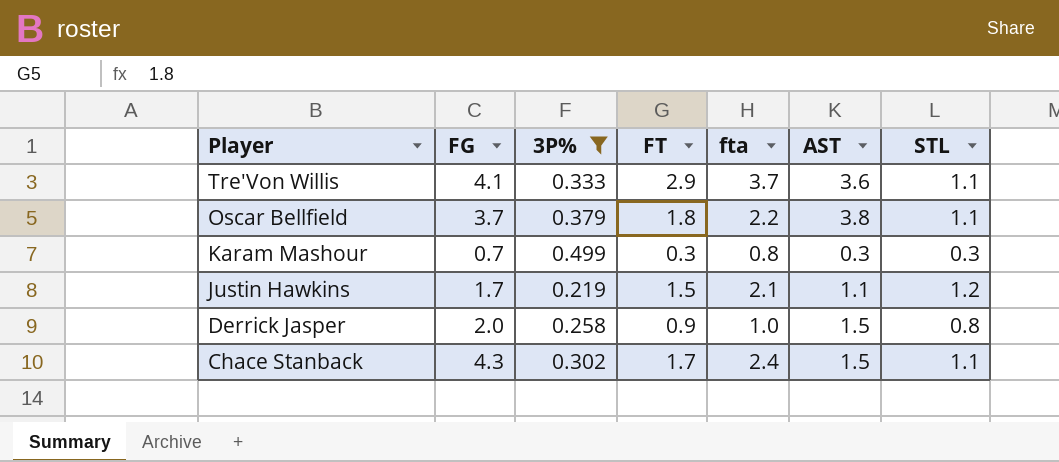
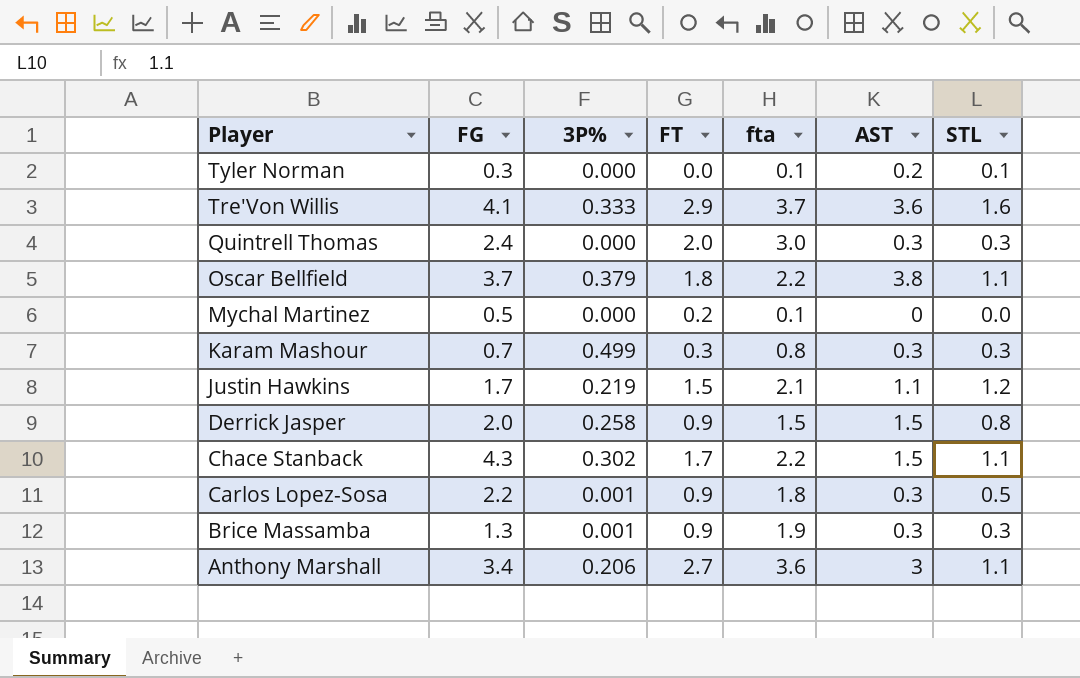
filter: 3P% >= 0.219 -> none
Tre'Von Willis | STL: 1.1 -> 1.6
Derrick Jasper | fta: 1.0 -> 1.5
Chace Stanback | fta: 2.4 -> 2.2

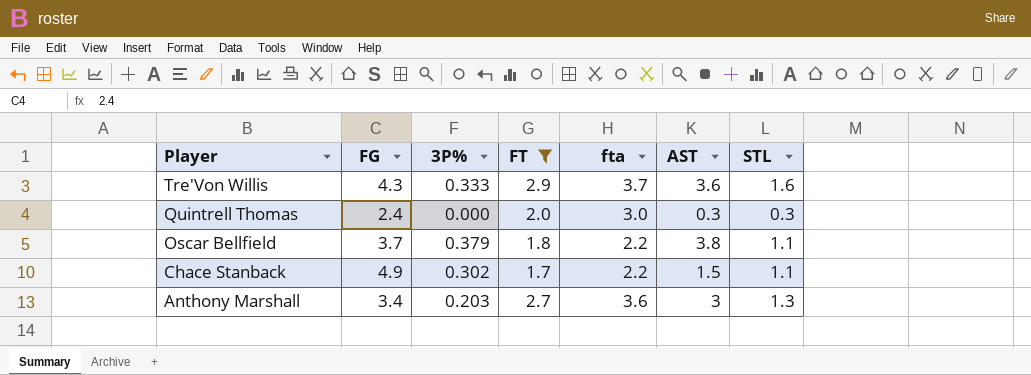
filter: none -> FT >= 1.7
Tre'Von Willis | FG: 4.1 -> 4.3
Chace Stanback | FG: 4.3 -> 4.9
Anthony Marshall | 3P%: 0.206 -> 0.203
Anthony Marshall | STL: 1.1 -> 1.3

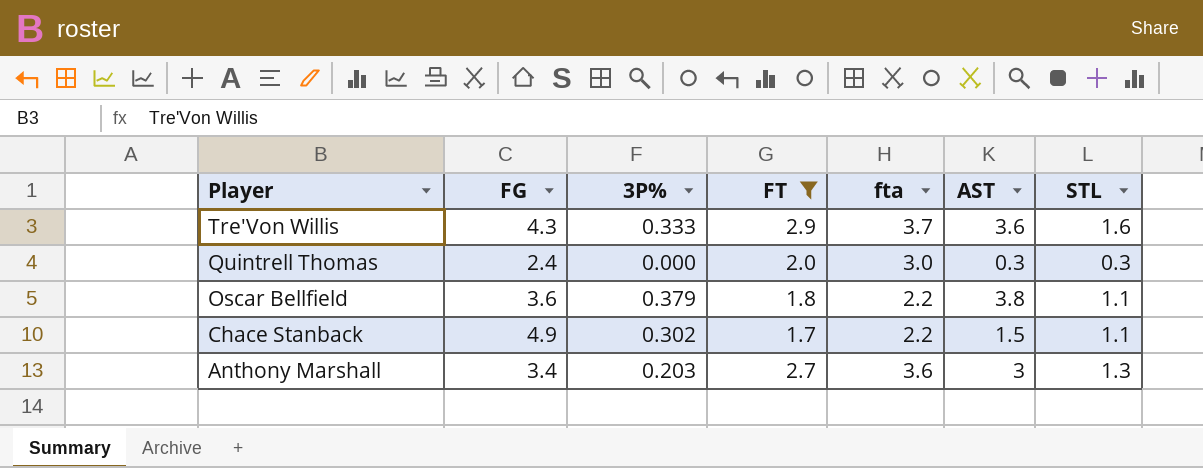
Oscar Bellfield | FG: 3.7 -> 3.6

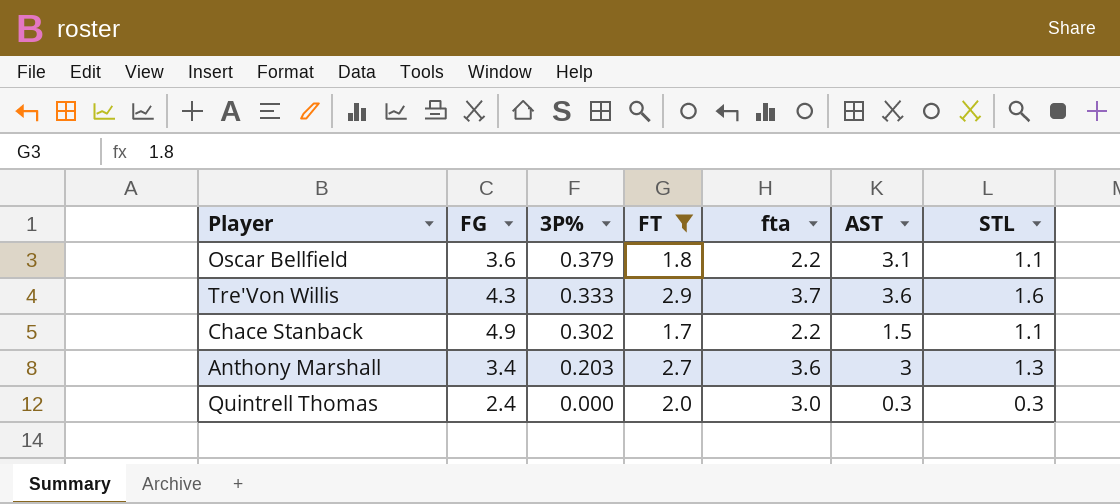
row order: Player descending -> 3P% descending
Oscar Bellfield | AST: 3.8 -> 3.1

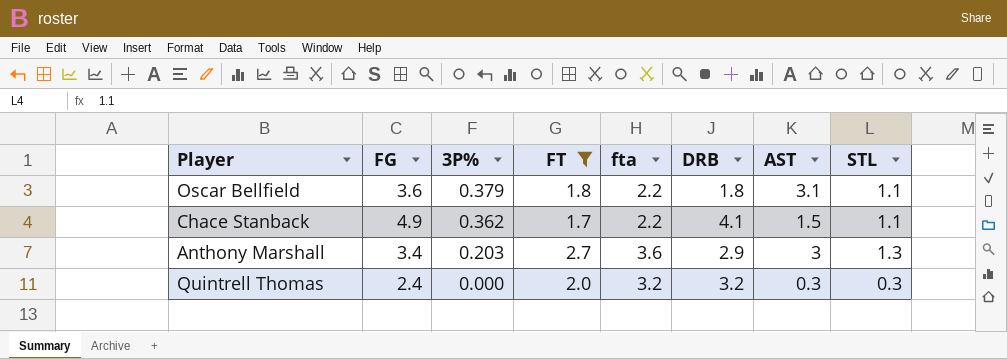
column DRB | position: none -> 6
row Tre'Von Willis: 4.3 | 0.333 | 2.9 | 3.7 | 3.6 | 1.6 -> none
Chace Stanback | 3P%: 0.302 -> 0.362
Quintrell Thomas | fta: 3.0 -> 3.2

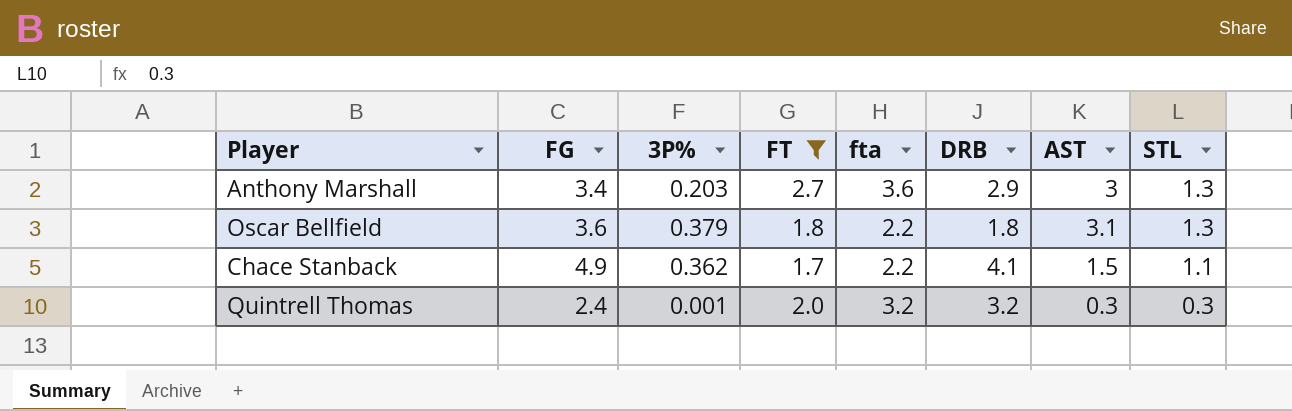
row order: 3P% descending -> STL descending
Oscar Bellfield | STL: 1.1 -> 1.3
Quintrell Thomas | 3P%: 0.000 -> 0.001

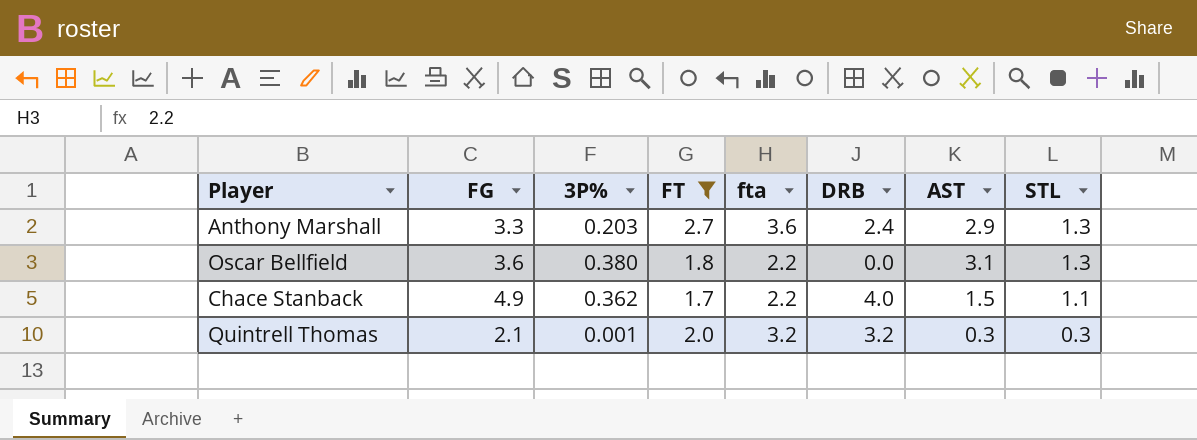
Anthony Marshall | FG: 3.4 -> 3.3
Anthony Marshall | DRB: 2.9 -> 2.4
Anthony Marshall | AST: 3 -> 2.9
Oscar Bellfield | 3P%: 0.379 -> 0.380
Oscar Bellfield | DRB: 1.8 -> 0.0
Chace Stanback | DRB: 4.1 -> 4.0
Quintrell Thomas | FG: 2.4 -> 2.1

